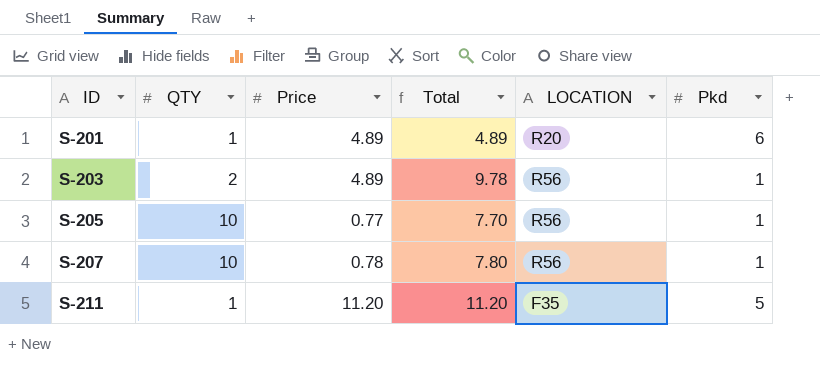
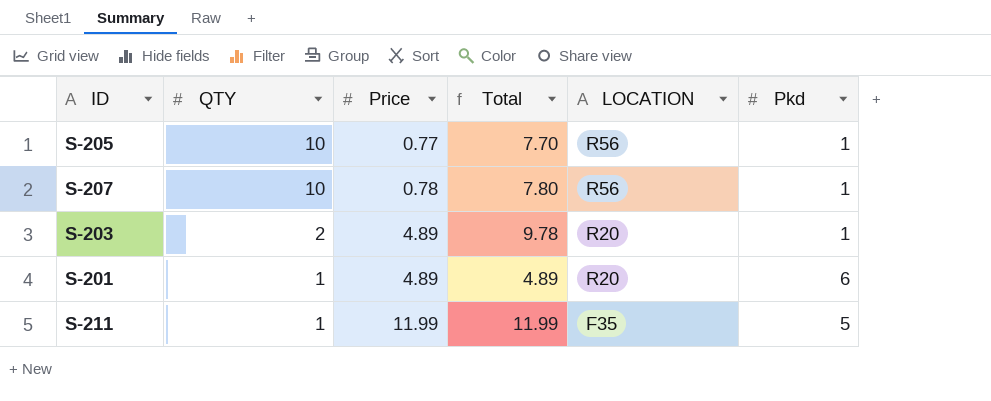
row order: ID ascending -> QTY descending
S-203 | LOCATION: R56 -> R20
S-211 | Price: 11.20 -> 11.99
S-211 | Total: 11.20 -> 11.99

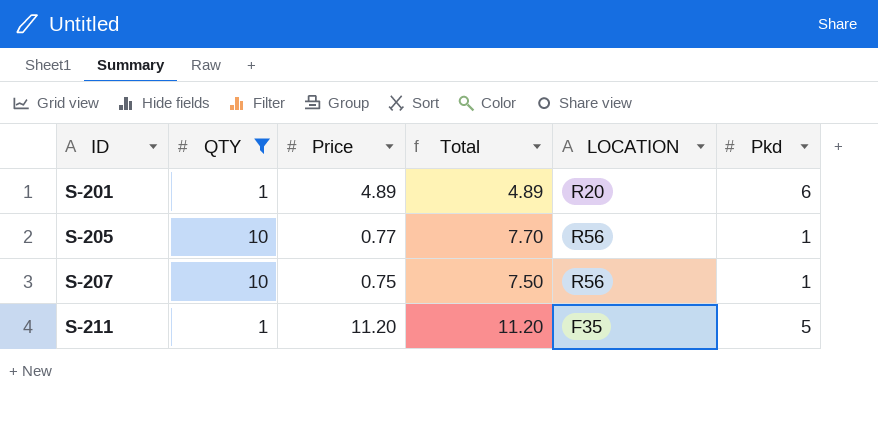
filter: none -> QTY != 2
row order: QTY descending -> ID ascending
S-207 | Price: 0.78 -> 0.75
S-207 | Total: 7.80 -> 7.50
S-211 | Price: 11.99 -> 11.20
S-211 | Total: 11.99 -> 11.20

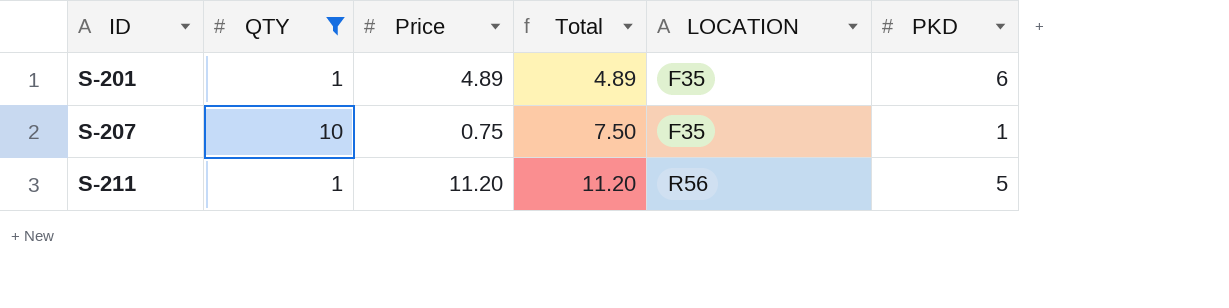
column name: Pkd -> PKD
row S-205: 10 | 0.77 | 7.70 | R56 | 1 -> none
S-201 | LOCATION: R20 -> F35
S-207 | LOCATION: R56 -> F35
S-211 | LOCATION: F35 -> R56

